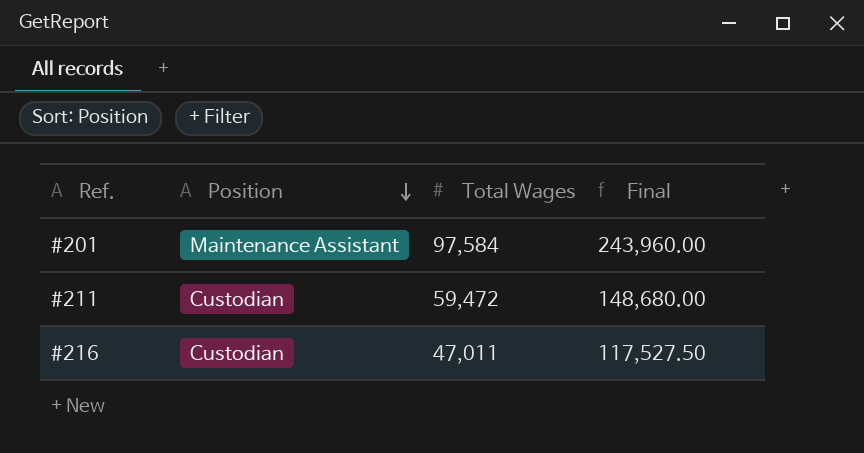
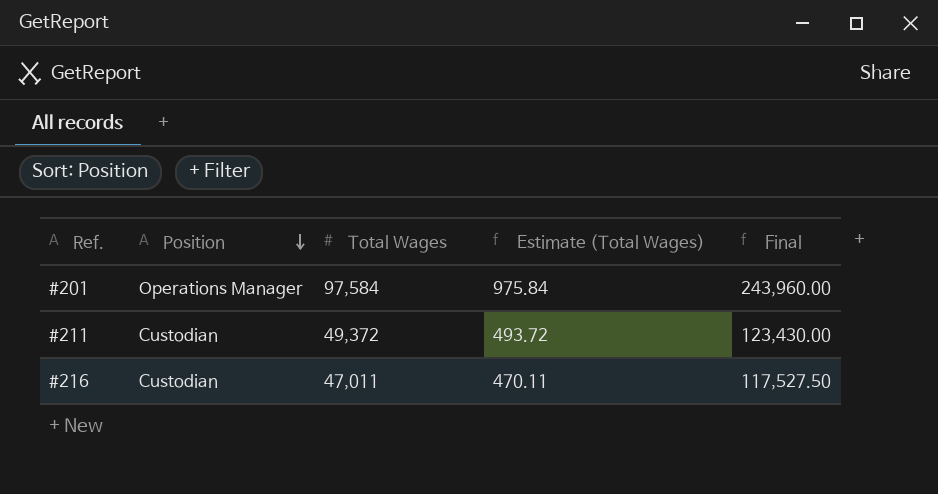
column Estimate (Total Wages) | formula: none -> [Total Wages] * 0.01
#201 | Position: Maintenance Assistant -> Operations Manager
#211 | Total Wages: 59,472 -> 49,372
#211 | Final: 148,680.00 -> 123,430.00

